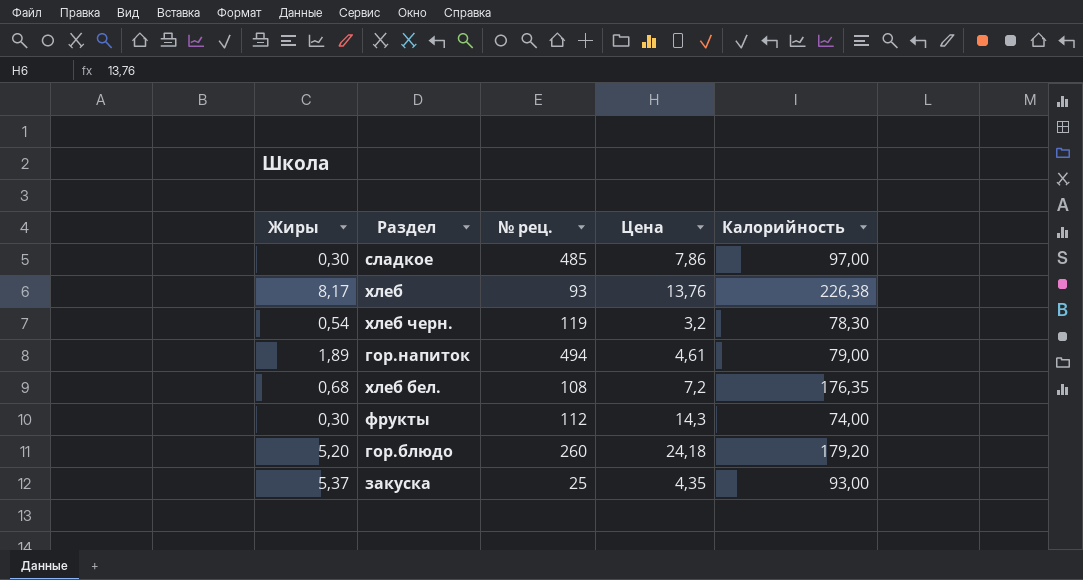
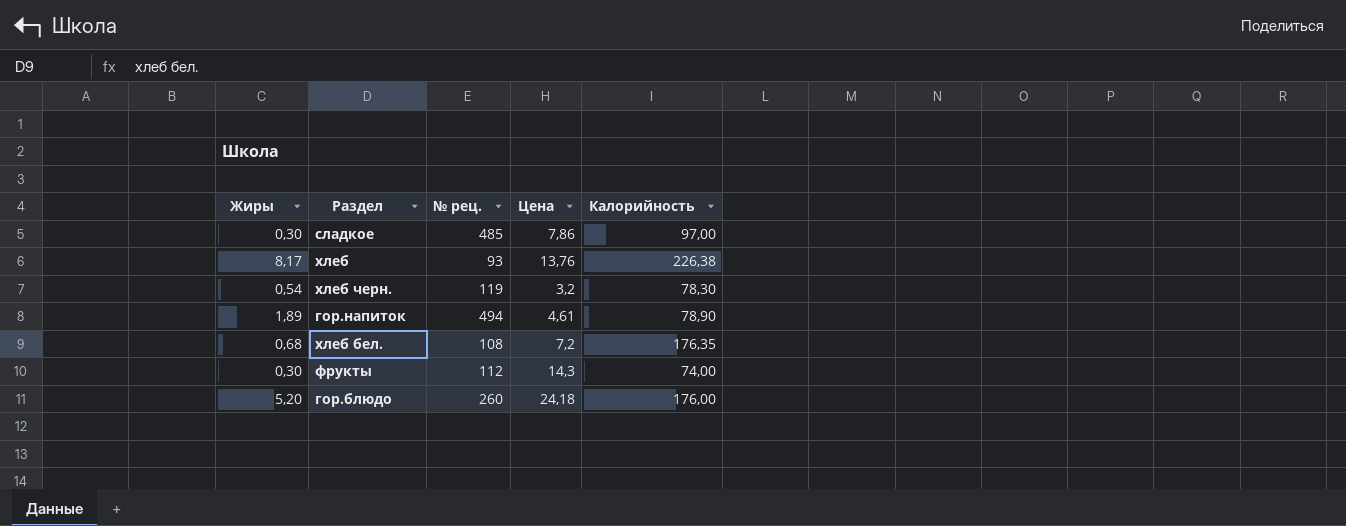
row закуска: 5,37 | 25 | 4,35 | 93,00 -> none
гор.напиток | Калорийность: 79,00 -> 78,90
гор.блюдо | Калорийность: 179,20 -> 176,00

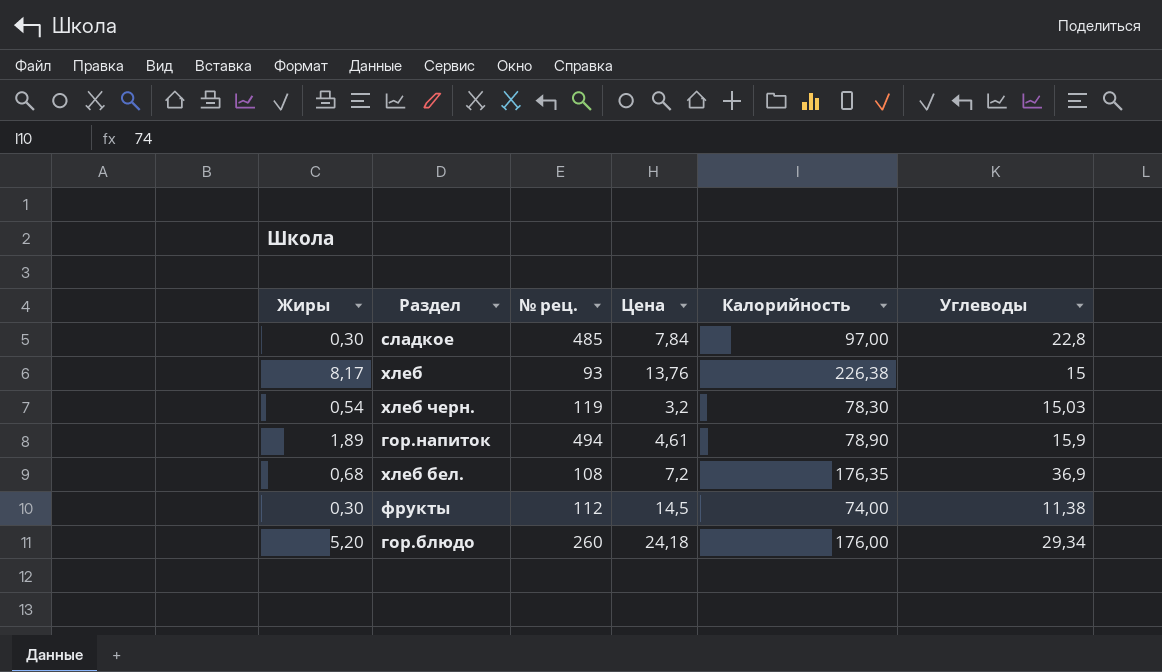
column Углеводы | position: none -> 6
сладкое | Цена: 7,86 -> 7,84
фрукты | Цена: 14,3 -> 14,5

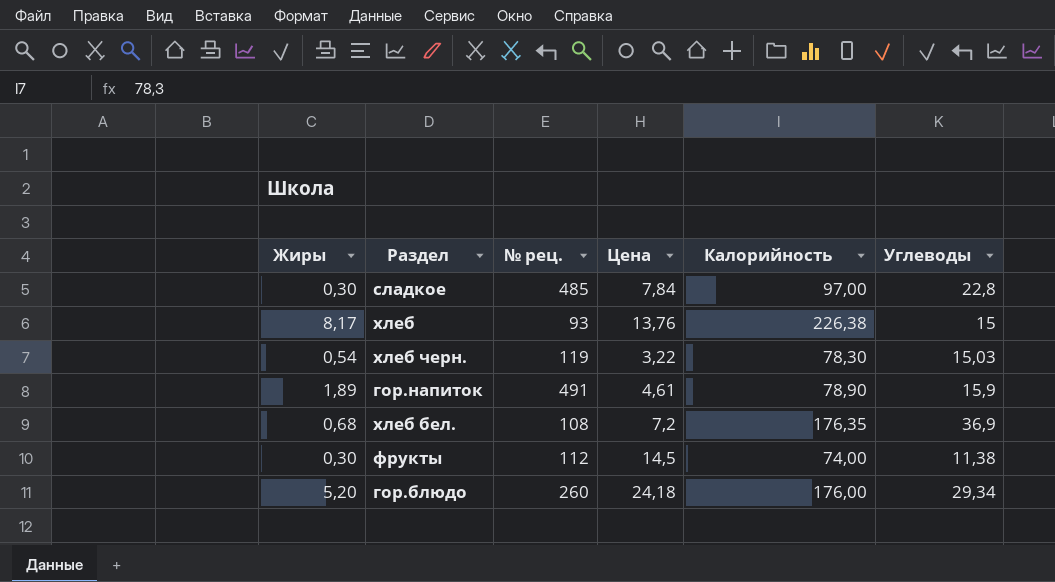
хлеб черн. | Цена: 3,2 -> 3,22
гор.напиток | № рец.: 494 -> 491

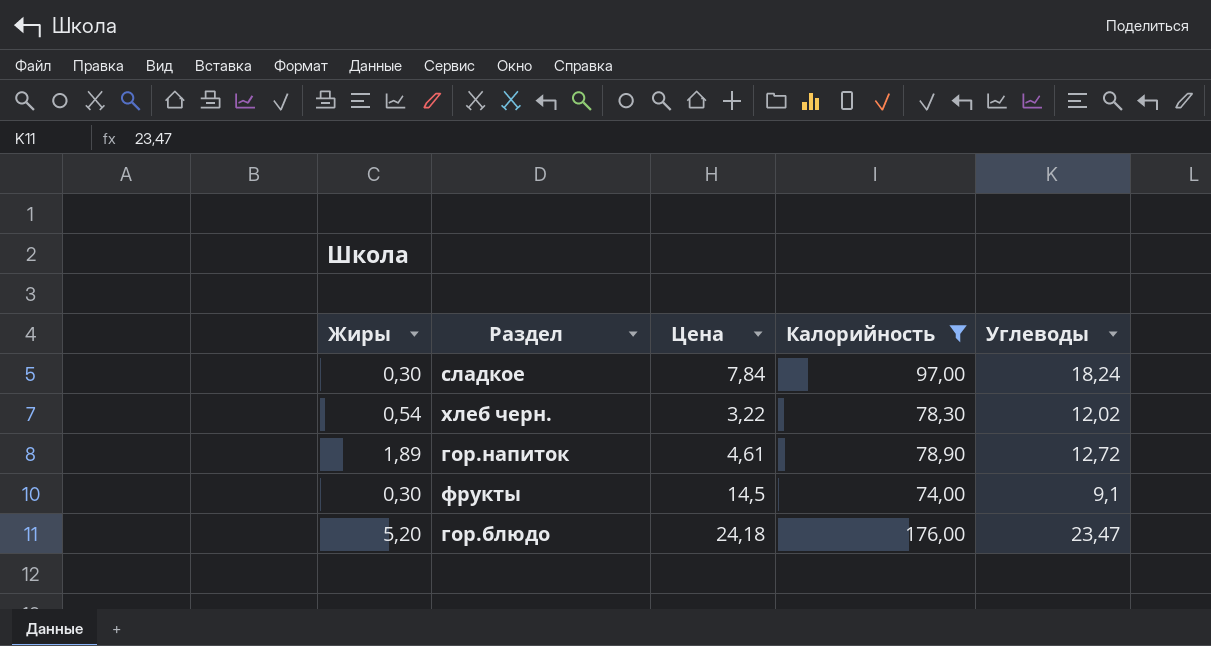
filter: none -> Калорийность <= 176,00
column № рец. | position: 3 -> none
сладкое | Углеводы: 22,8 -> 18,24
хлеб черн. | Углеводы: 15,03 -> 12,02
гор.напиток | Углеводы: 15,9 -> 12,72
фрукты | Углеводы: 11,38 -> 9,1
гор.блюдо | Углеводы: 29,34 -> 23,47

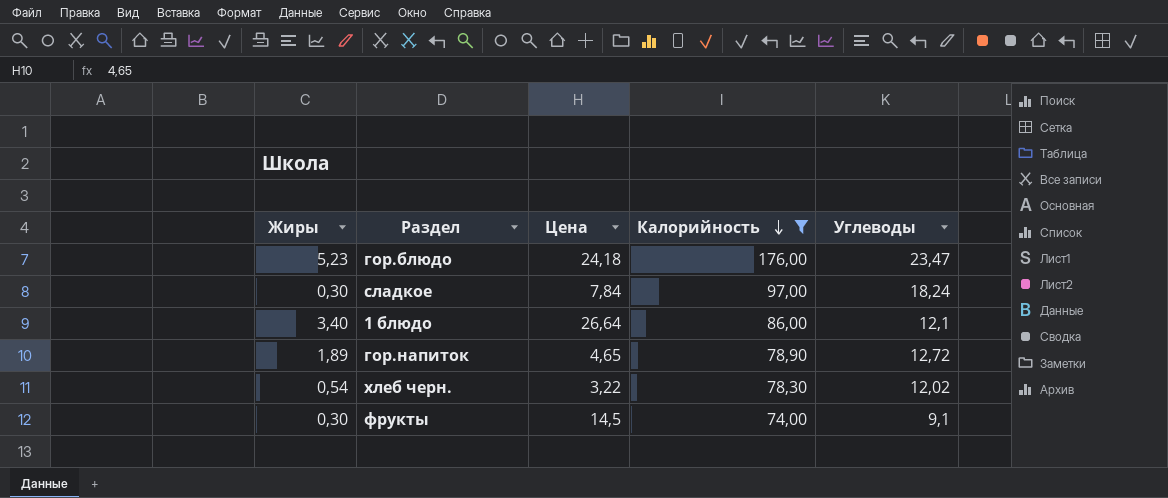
row order: none -> Калорийность descending
гор.блюдо | Жиры: 5,20 -> 5,23
row 1 блюдо: none -> 3,40 | 26,64 | 86,00 | 12,1
гор.напиток | Цена: 4,61 -> 4,65

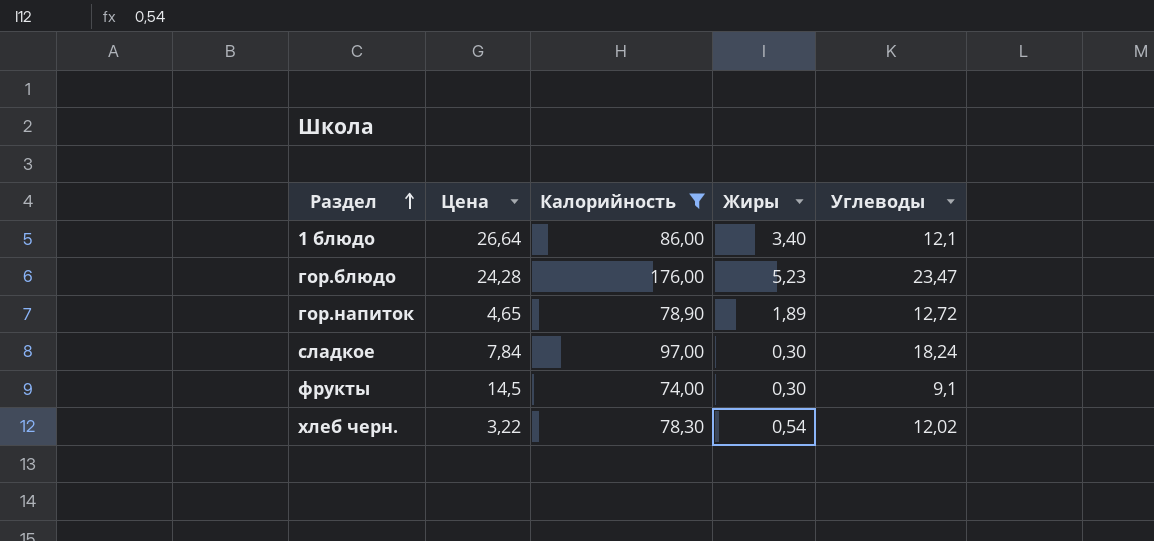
row order: Калорийность descending -> Раздел ascending
column Жиры | position: 1 -> 4
гор.блюдо | Цена: 24,18 -> 24,28

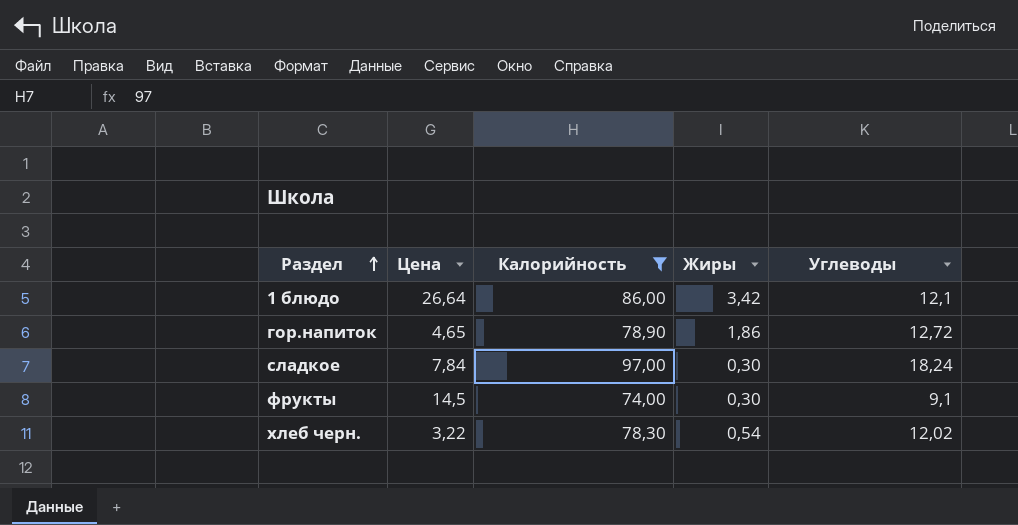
row гор.блюдо: 24,28 | 176,00 | 5,23 | 23,47 -> none
1 блюдо | Жиры: 3,40 -> 3,42
гор.напиток | Жиры: 1,89 -> 1,86

